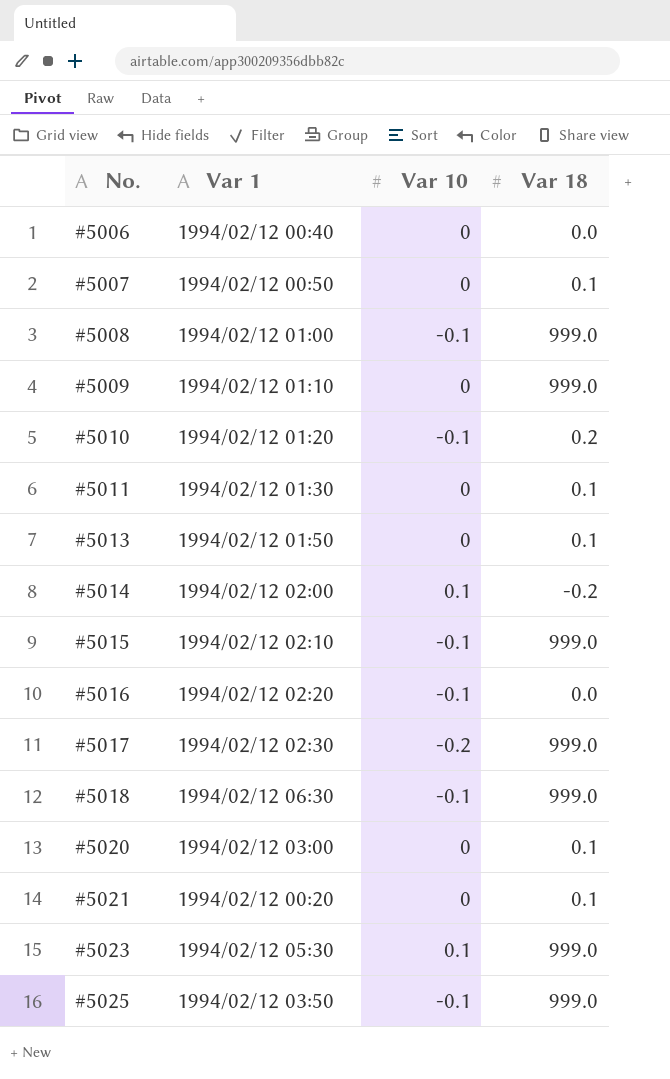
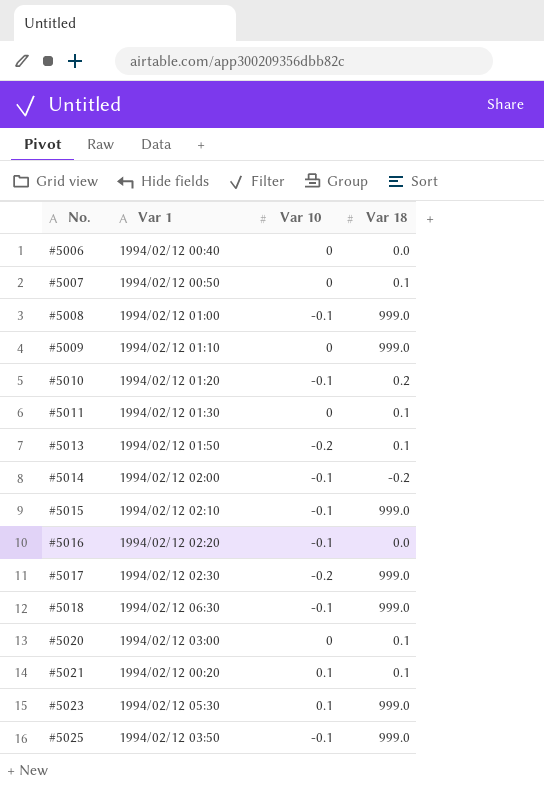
#5013 | Var 10: 0 -> -0.2
#5014 | Var 10: 0.1 -> -0.1
#5021 | Var 10: 0 -> 0.1

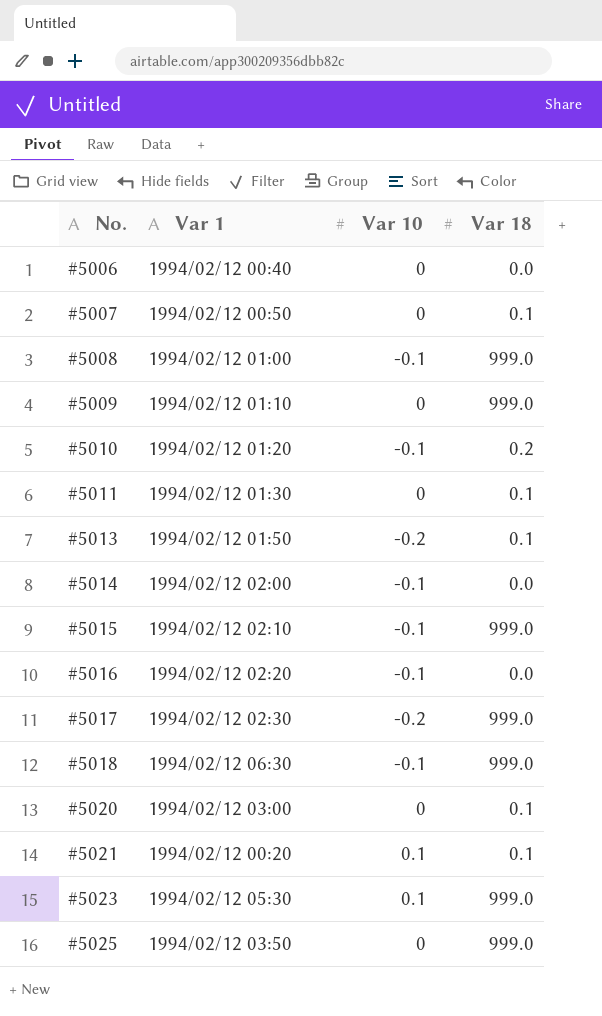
#5014 | Var 18: -0.2 -> 0.0
#5025 | Var 10: -0.1 -> 0

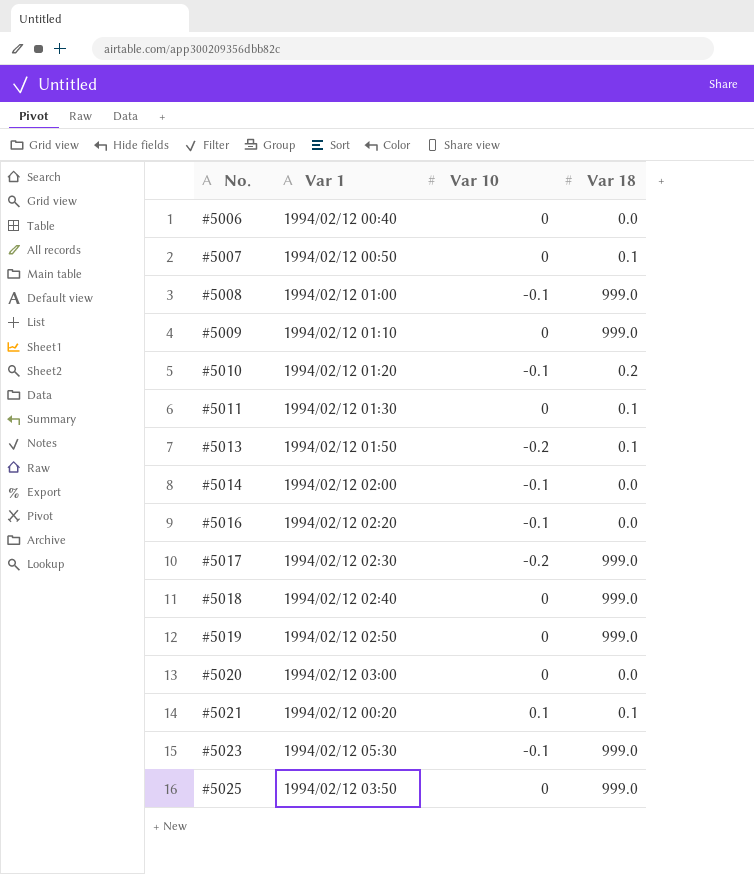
row #5015: 1994/02/12 02:10 | -0.1 | 999.0 -> none
#5018 | Var 1: 1994/02/12 06:30 -> 1994/02/12 02:40
#5018 | Var 10: -0.1 -> 0
row #5019: none -> 1994/02/12 02:50 | 0 | 999.0
#5020 | Var 18: 0.1 -> 0.0
#5023 | Var 10: 0.1 -> -0.1

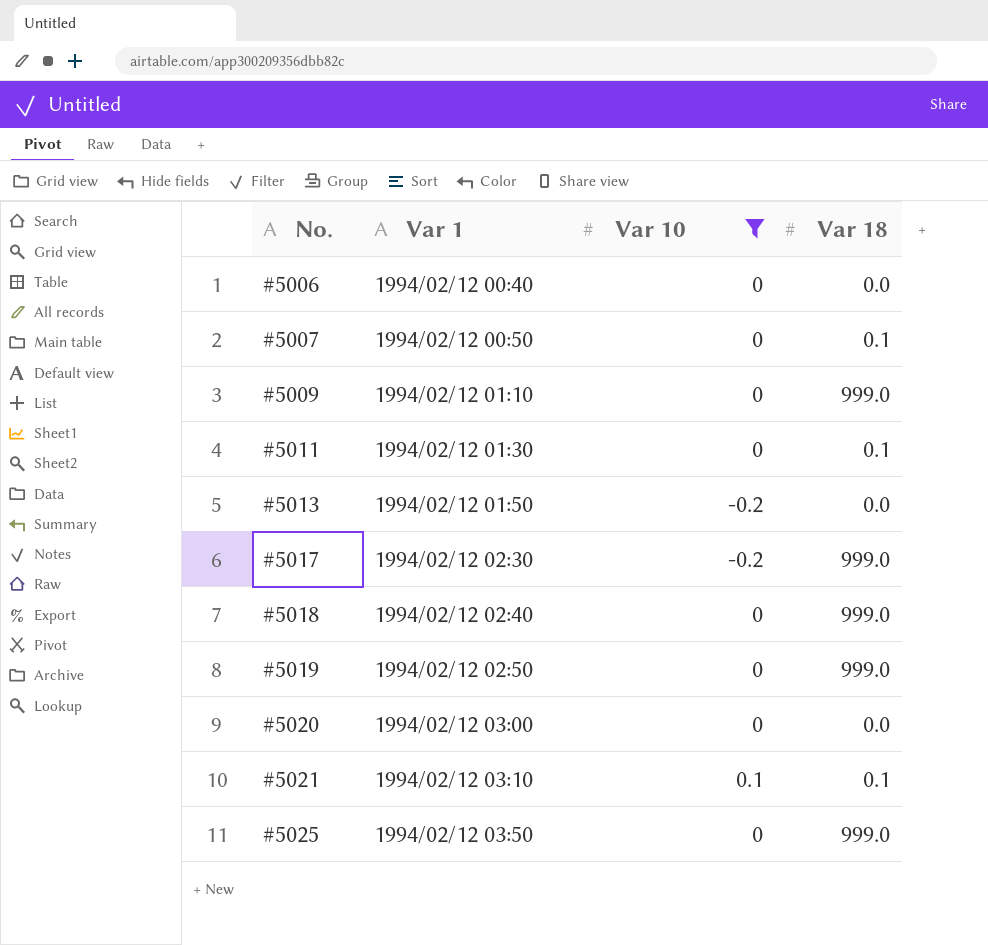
filter: none -> Var 10 != -0.1
#5013 | Var 18: 0.1 -> 0.0
#5021 | Var 1: 1994/02/12 00:20 -> 1994/02/12 03:10

